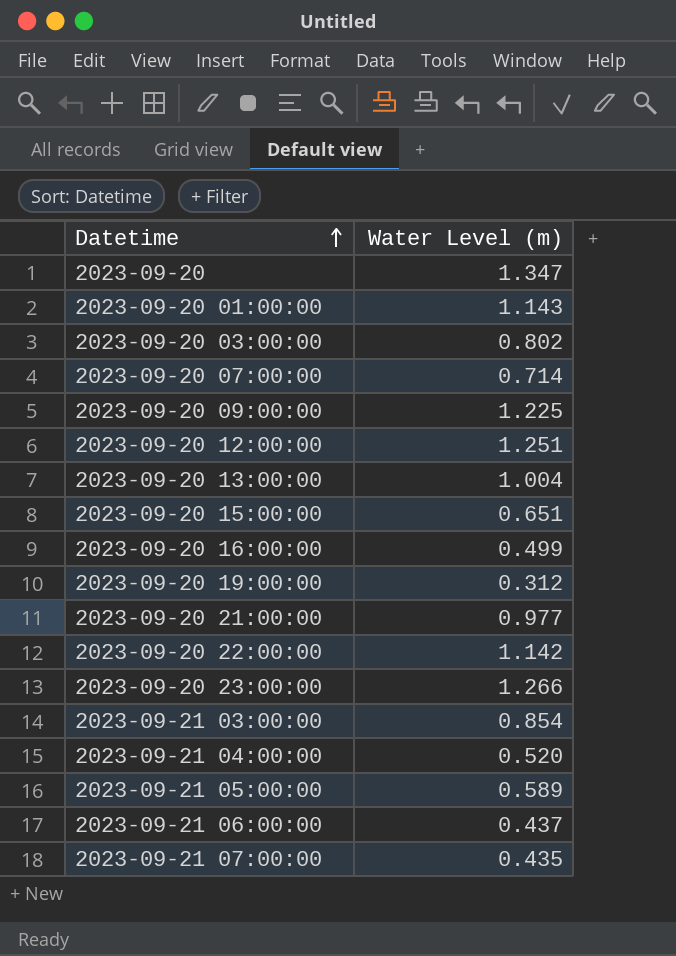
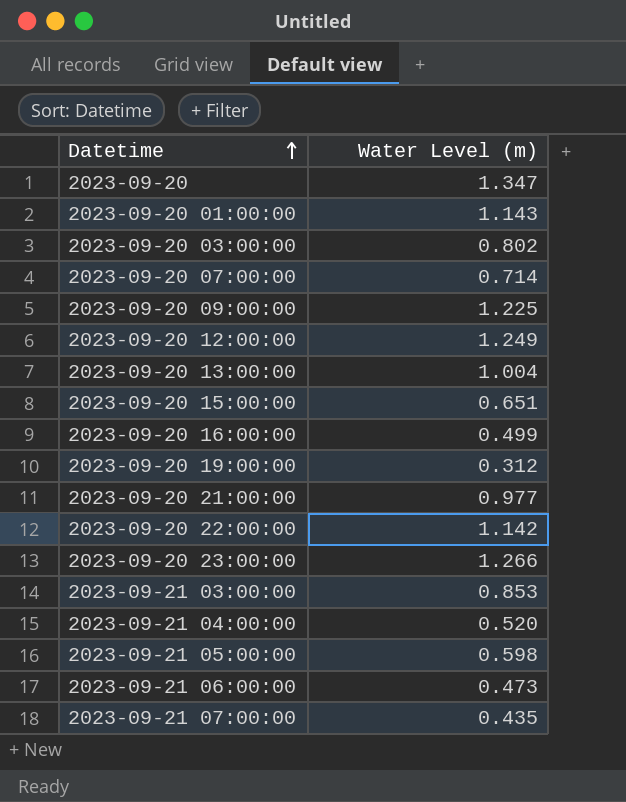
2023-09-20 12:00:00 | Water Level (m): 1.251 -> 1.249
2023-09-21 03:00:00 | Water Level (m): 0.854 -> 0.853
2023-09-21 05:00:00 | Water Level (m): 0.589 -> 0.598
2023-09-21 06:00:00 | Water Level (m): 0.437 -> 0.473

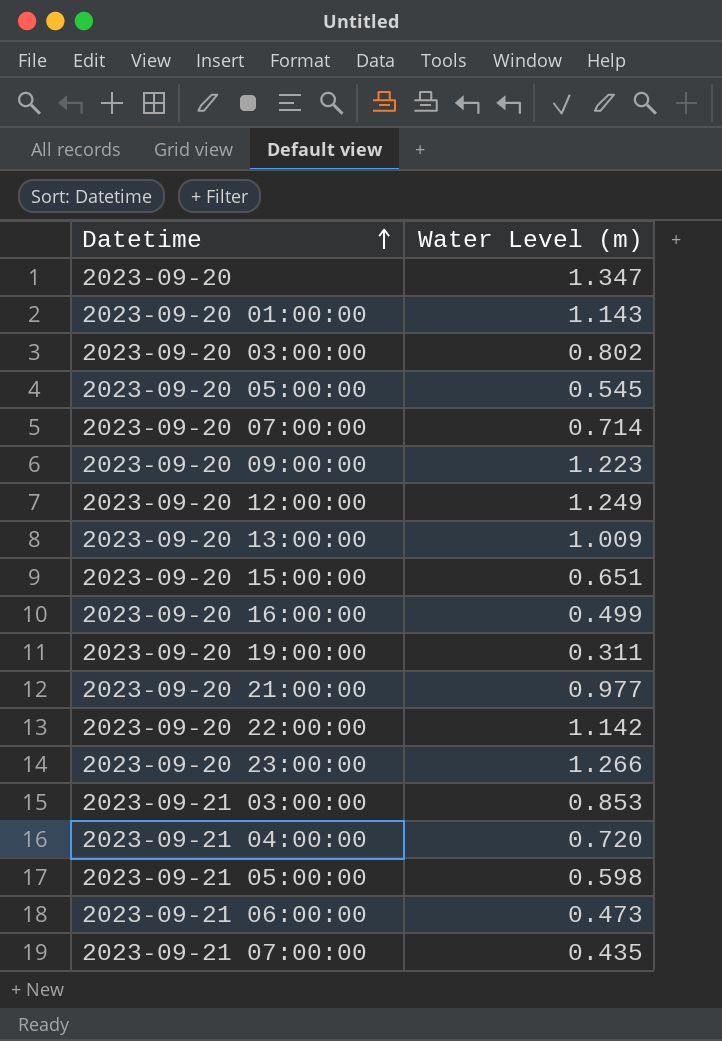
row 2023-09-20 05:00:00: none -> 0.545
2023-09-20 09:00:00 | Water Level (m): 1.225 -> 1.223
2023-09-20 13:00:00 | Water Level (m): 1.004 -> 1.009
2023-09-20 19:00:00 | Water Level (m): 0.312 -> 0.311
2023-09-21 04:00:00 | Water Level (m): 0.520 -> 0.720

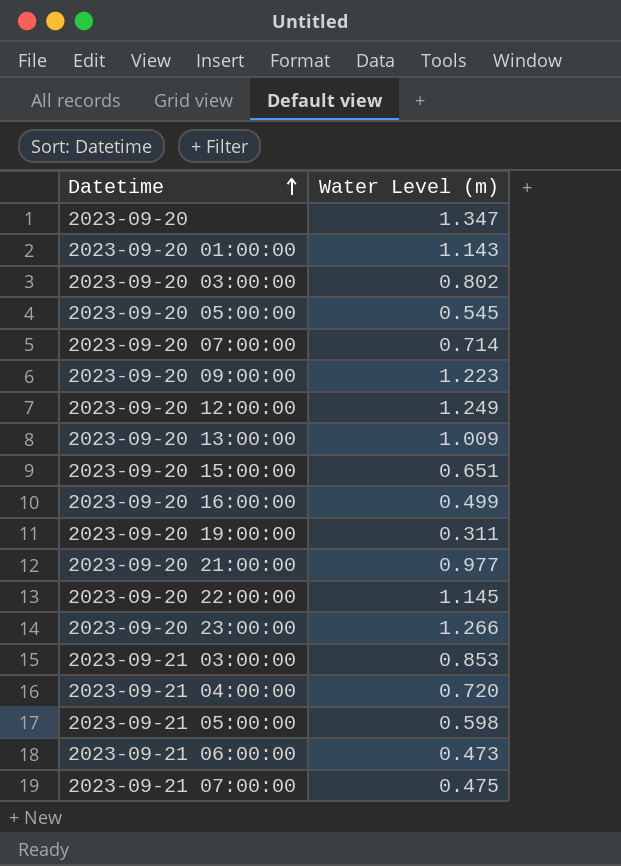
2023-09-20 22:00:00 | Water Level (m): 1.142 -> 1.145
2023-09-21 07:00:00 | Water Level (m): 0.435 -> 0.475

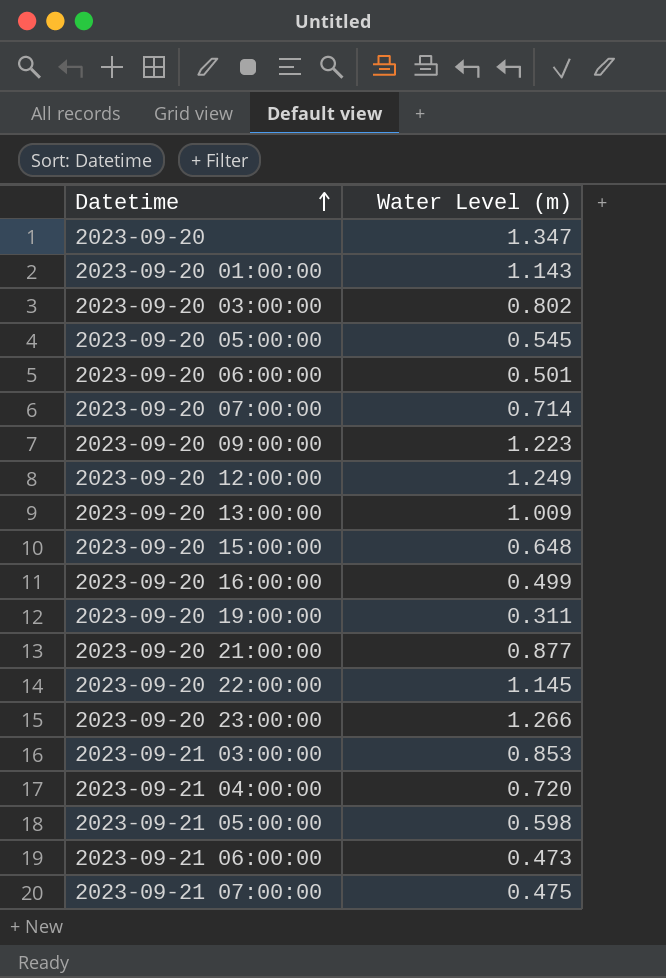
row 2023-09-20 06:00:00: none -> 0.501
2023-09-20 15:00:00 | Water Level (m): 0.651 -> 0.648
2023-09-20 21:00:00 | Water Level (m): 0.977 -> 0.877

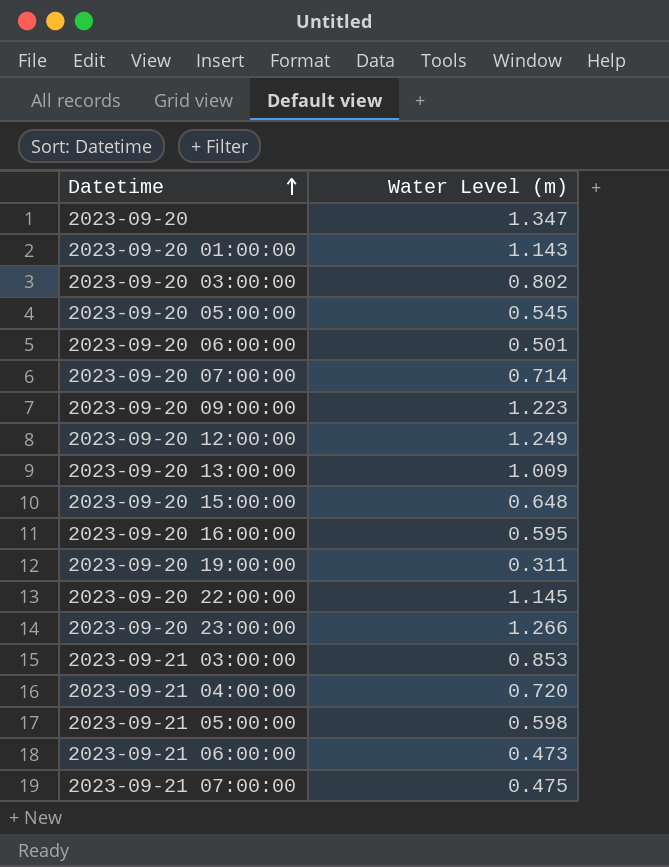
row 2023-09-20 21:00:00: 0.877 -> none
2023-09-20 16:00:00 | Water Level (m): 0.499 -> 0.595

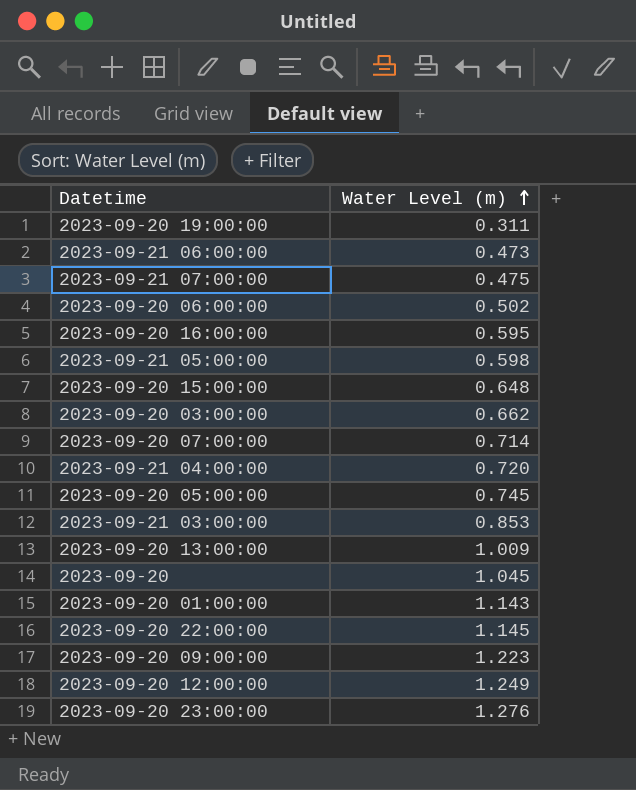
row order: Datetime ascending -> Water Level (m) ascending
2023-09-20 06:00:00 | Water Level (m): 0.501 -> 0.502
2023-09-20 03:00:00 | Water Level (m): 0.802 -> 0.662
2023-09-20 05:00:00 | Water Level (m): 0.545 -> 0.745
2023-09-20 | Water Level (m): 1.347 -> 1.045
2023-09-20 23:00:00 | Water Level (m): 1.266 -> 1.276

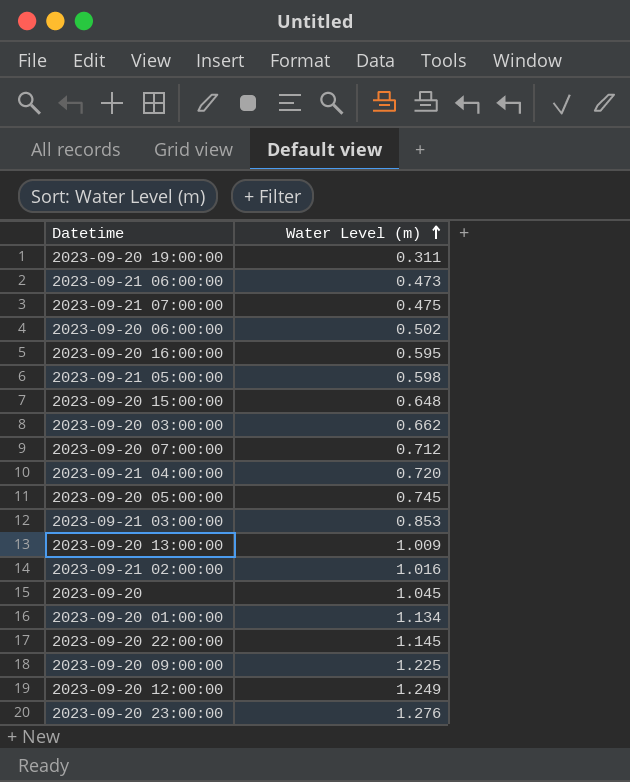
2023-09-20 07:00:00 | Water Level (m): 0.714 -> 0.712
row 2023-09-21 02:00:00: none -> 1.016
2023-09-20 01:00:00 | Water Level (m): 1.143 -> 1.134
2023-09-20 09:00:00 | Water Level (m): 1.223 -> 1.225

